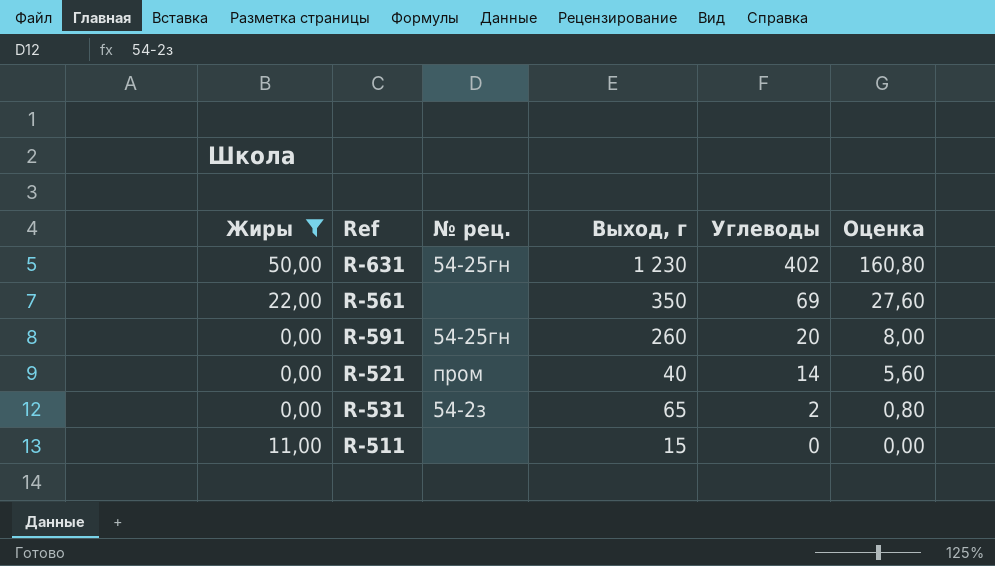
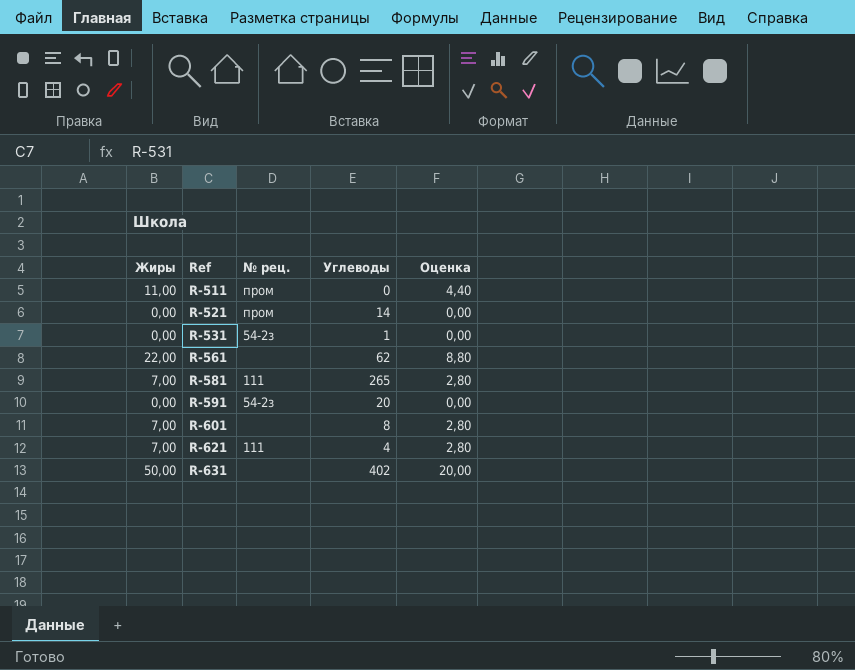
filter: Жиры != 7,00 -> none
row order: Углеводы descending -> Ref ascending
column Выход, г | position: 4 -> none
column Оценка | formula: [Углеводы] * 0,4 -> [Жиры] * 0,4
R-511 | № рец.: none -> пром
R-531 | Углеводы: 2 -> 1
R-561 | Углеводы: 69 -> 62
R-591 | № рец.: 54-25гн -> 54-2з
R-631 | № рец.: 54-25гн -> none

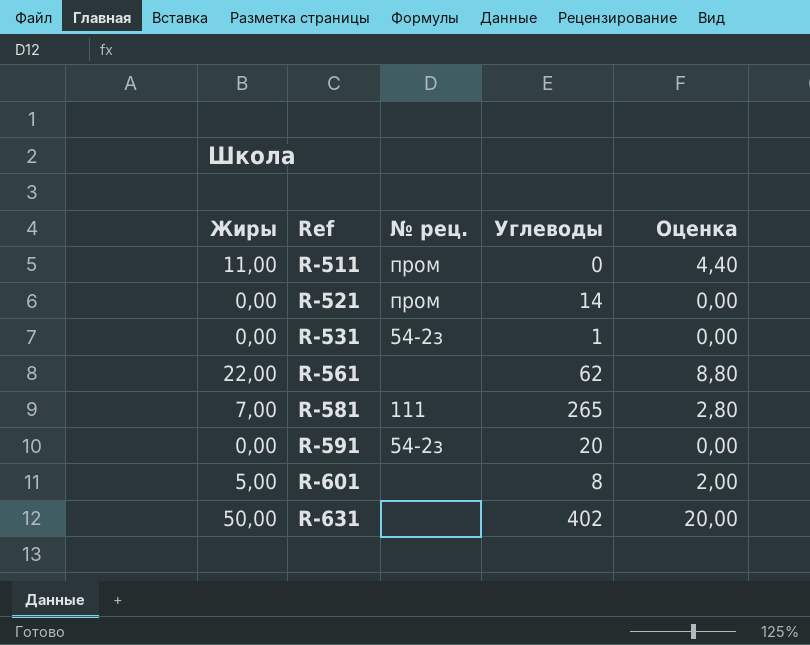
row R-621: 7,00 | 111 | 4 | 2,80 -> none
R-601 | Жиры: 7,00 -> 5,00
R-601 | Оценка: 2,80 -> 2,00

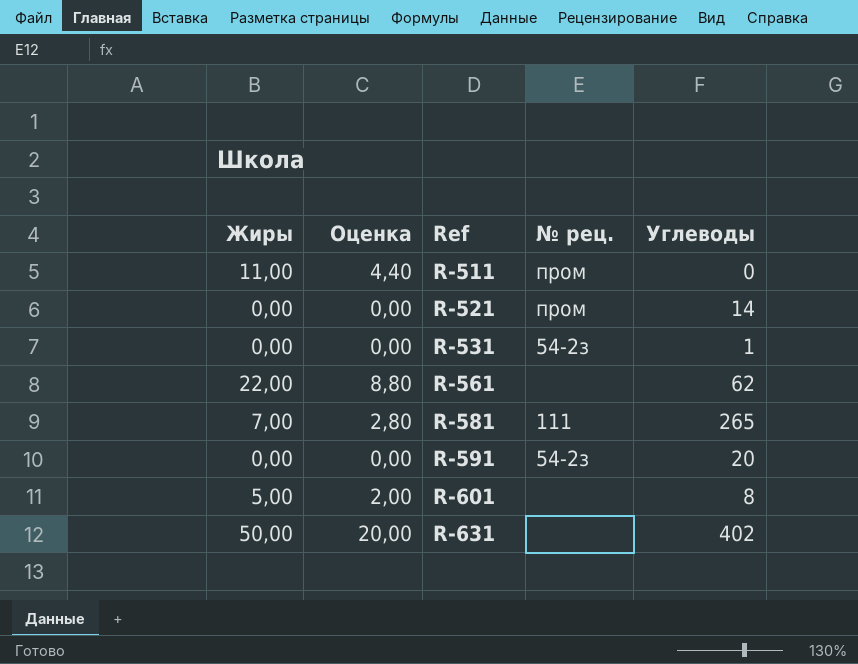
column Оценка | position: 5 -> 2

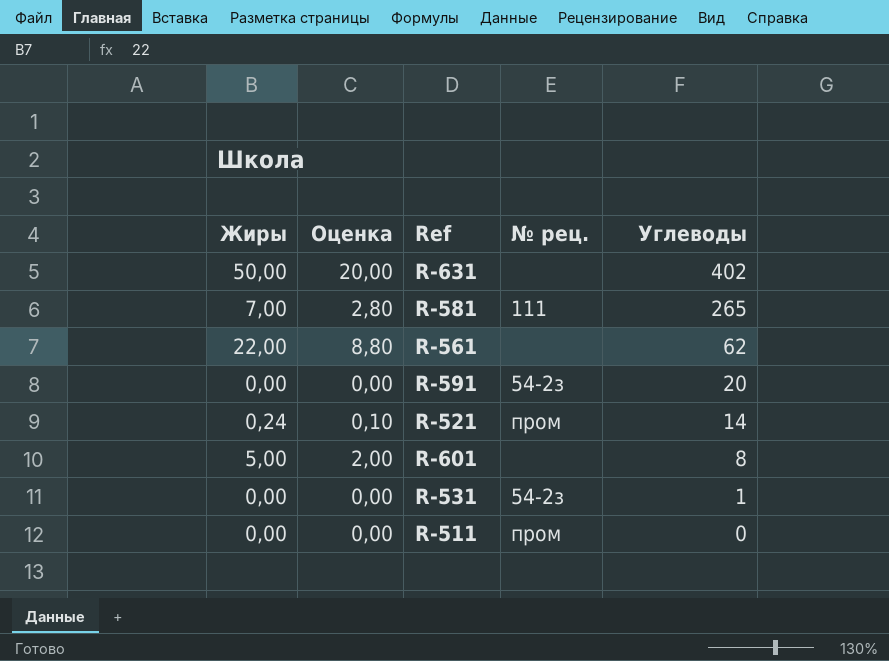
row order: Ref ascending -> Углеводы descending
R-521 | Жиры: 0,00 -> 0,24
R-521 | Оценка: 0,00 -> 0,10
R-511 | Жиры: 11,00 -> 0,00
R-511 | Оценка: 4,40 -> 0,00

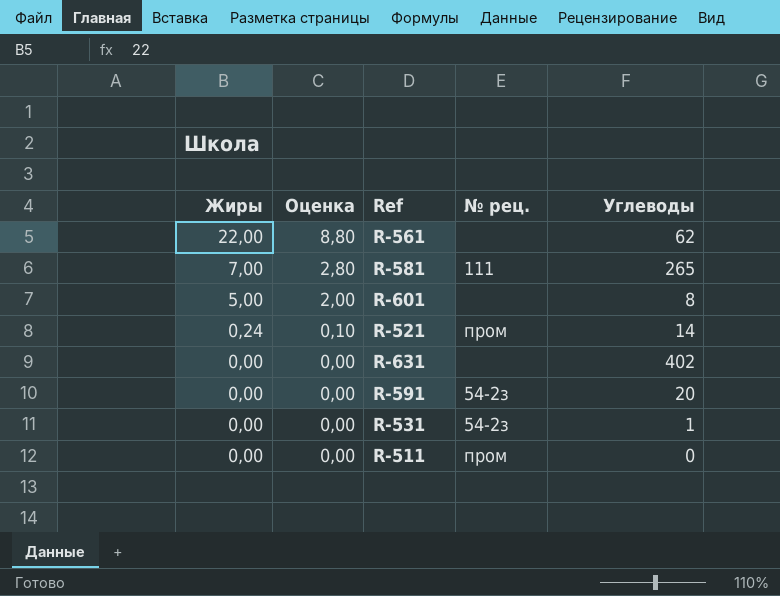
row order: Углеводы descending -> Жиры descending
R-631 | Жиры: 50,00 -> 0,00
R-631 | Оценка: 20,00 -> 0,00

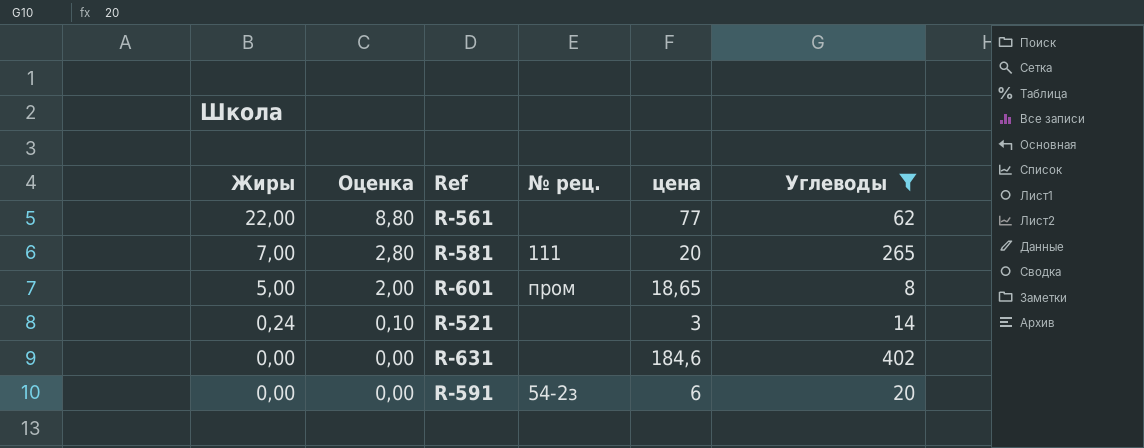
filter: none -> Углеводы >= 8
column цена | position: none -> 5
R-601 | № рец.: none -> пром
R-521 | № рец.: пром -> none

